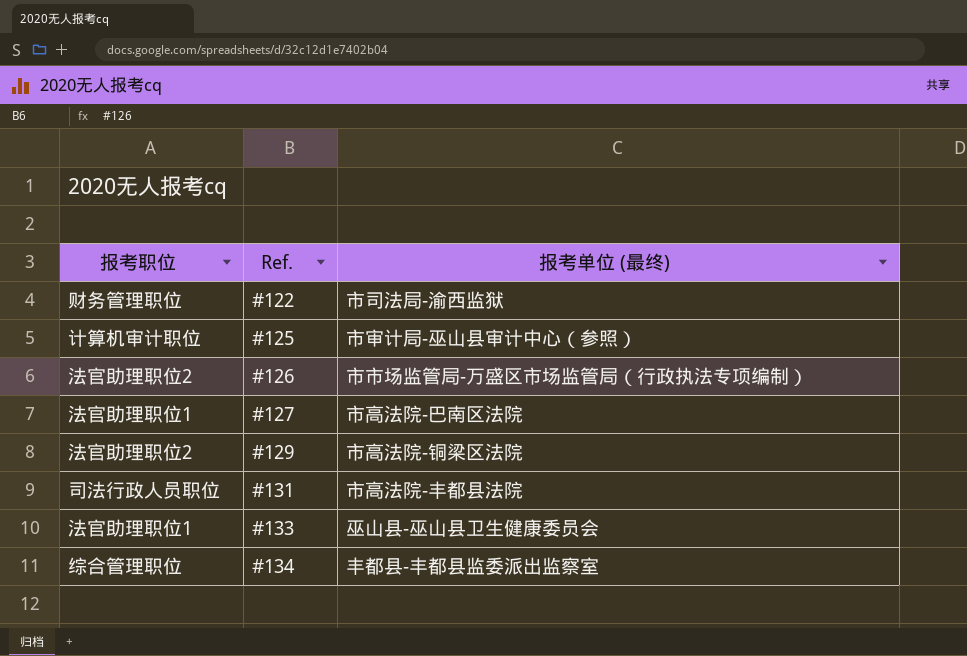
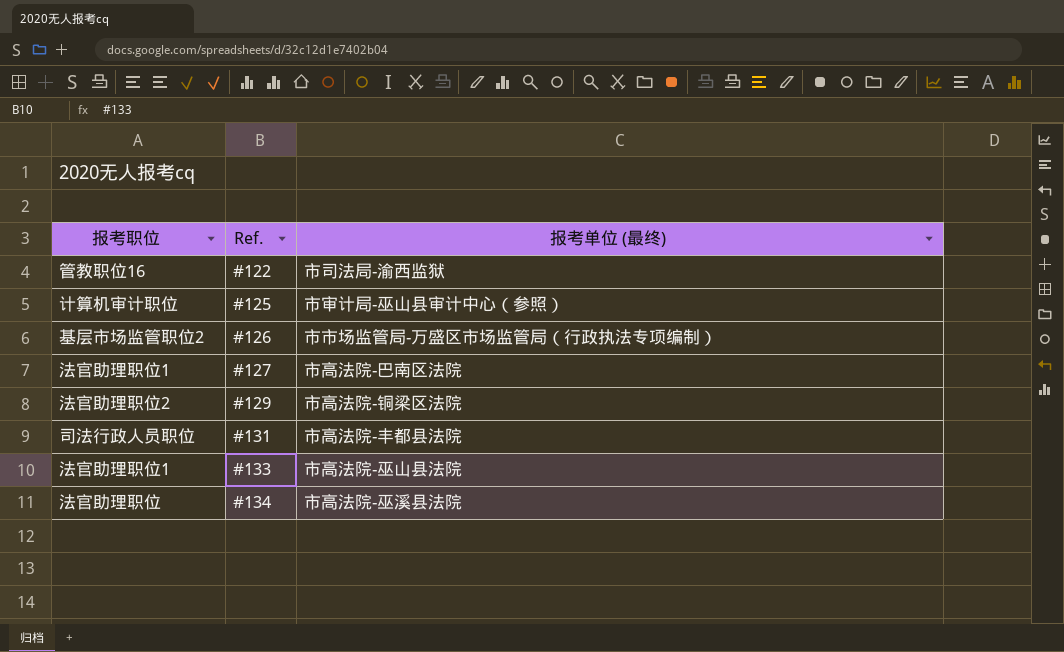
#122 | 报考职位: 财务管理职位 -> 管教职位16
#126 | 报考职位: 法官助理职位2 -> 基层市场监管职位2
#133 | 报考单位 (最终): 巫山县-巫山县卫生健康委员会 -> 市高法院-巫山县法院
#134 | 报考职位: 综合管理职位 -> 法官助理职位
#134 | 报考单位 (最终): 丰都县-丰都县监委派出监察室 -> 市高法院-巫溪县法院

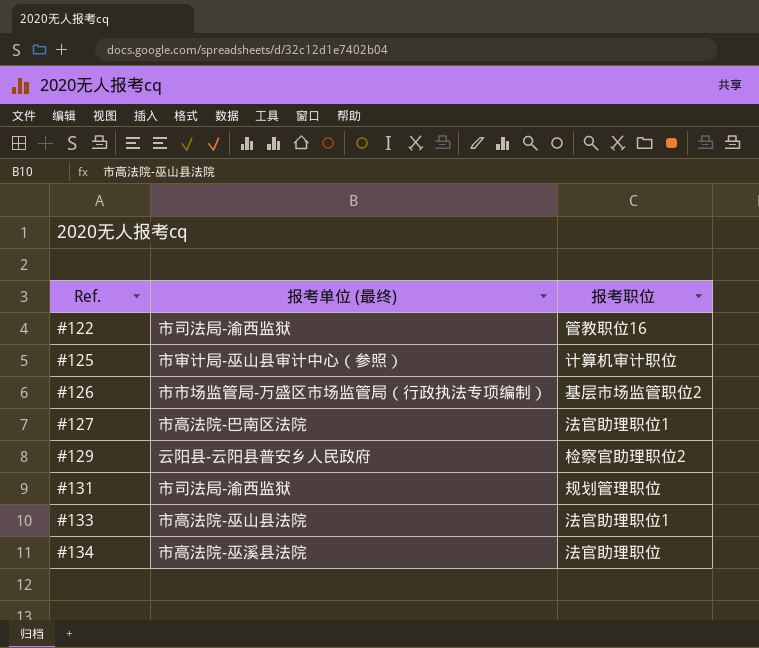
column 报考职位 | position: 1 -> 3
#129 | 报考单位 (最终): 市高法院-铜梁区法院 -> 云阳县-云阳县普安乡人民政府
#129 | 报考职位: 法官助理职位2 -> 检察官助理职位2
#131 | 报考单位 (最终): 市高法院-丰都县法院 -> 市司法局-渝西监狱
#131 | 报考职位: 司法行政人员职位 -> 规划管理职位

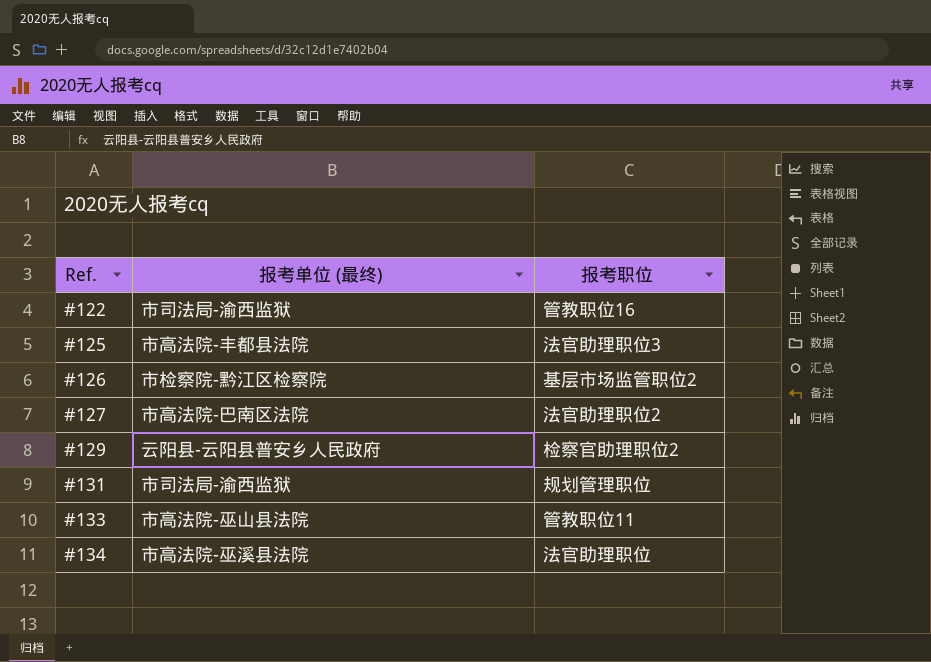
#125 | 报考单位 (最终): 市审计局-巫山县审计中心（参照） -> 市高法院-丰都县法院
#125 | 报考职位: 计算机审计职位 -> 法官助理职位3
#126 | 报考单位 (最终): 市市场监管局-万盛区市场监管局（行政执法专项编制） -> 市检察院-黔江区检察院
#127 | 报考职位: 法官助理职位1 -> 法官助理职位2
#133 | 报考职位: 法官助理职位1 -> 管教职位11

